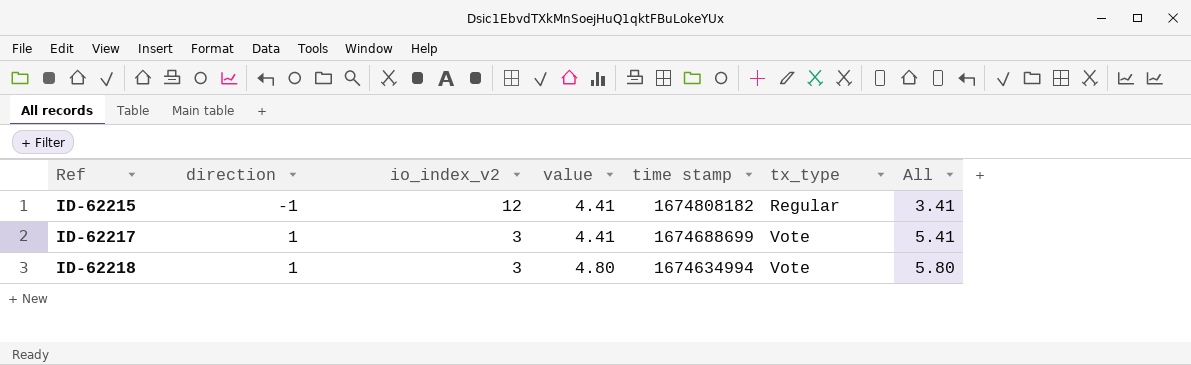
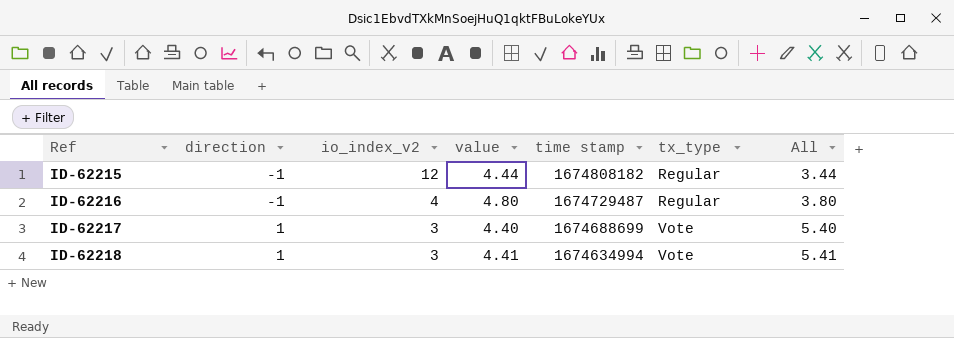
ID-62215 | value: 4.41 -> 4.44
ID-62215 | All: 3.41 -> 3.44
row ID-62216: none -> -1 | 4 | 4.80 | 1674729487 | Regular | 3.80
ID-62217 | value: 4.41 -> 4.40
ID-62217 | All: 5.41 -> 5.40
ID-62218 | value: 4.80 -> 4.41
ID-62218 | All: 5.80 -> 5.41

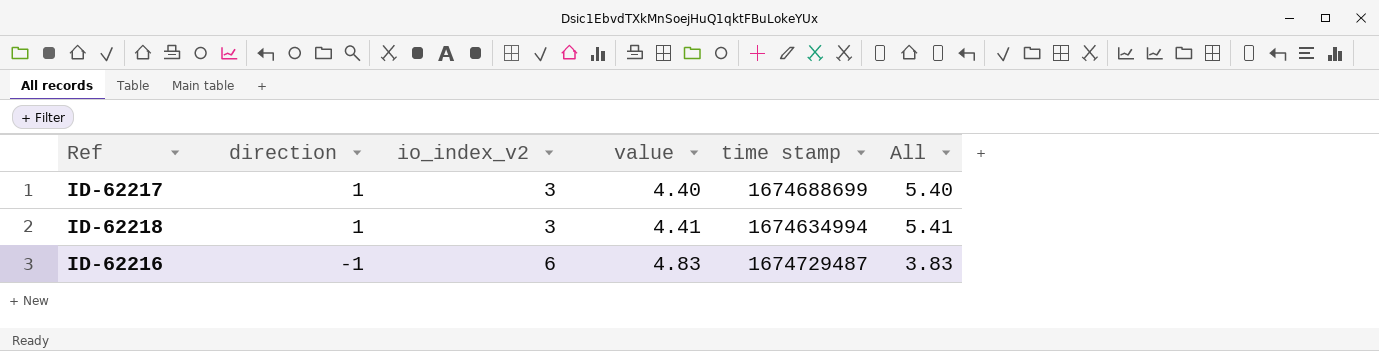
row order: Ref ascending -> direction descending
column tx_type | position: 6 -> none
row ID-62215: -1 | 12 | 4.44 | 1674808182 | Regular | 3.44 -> none
ID-62216 | io_index_v2: 4 -> 6
ID-62216 | value: 4.80 -> 4.83
ID-62216 | All: 3.80 -> 3.83

